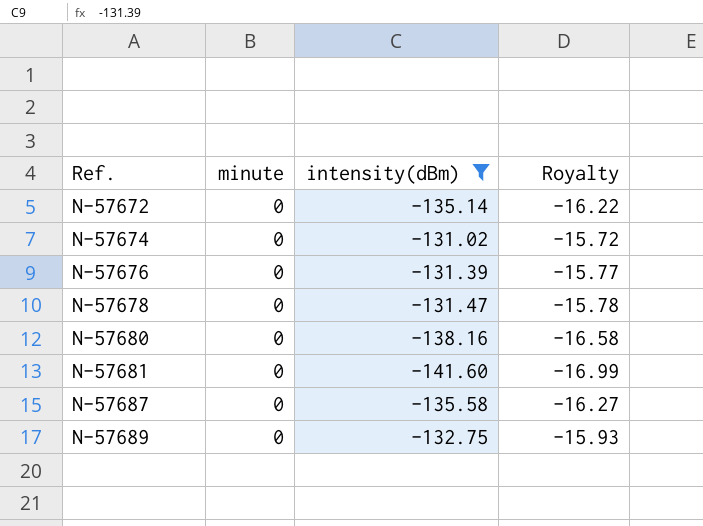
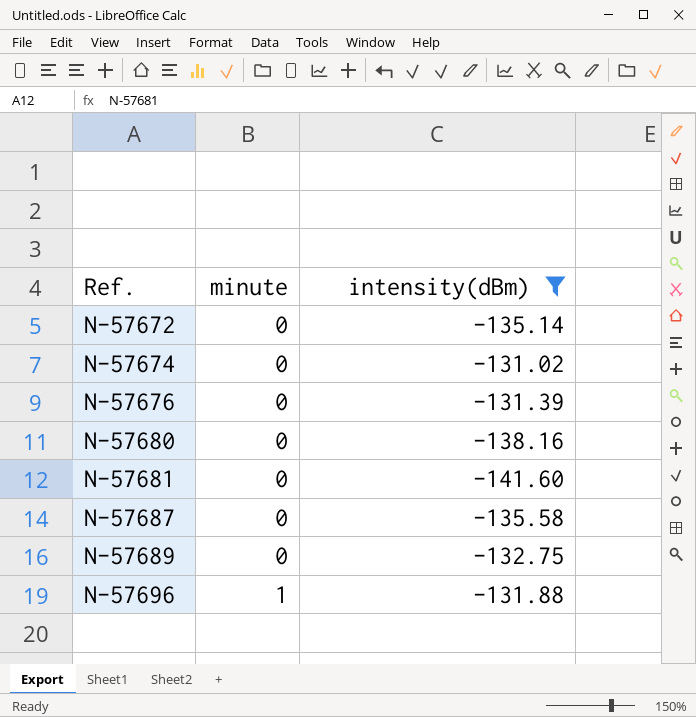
column Royalty | formula: [intensity(dBm)] * 0.12 -> none
row N-57678: 0 | -131.47 | -15.78 -> none
row N-57696: none -> 1 | -131.88

